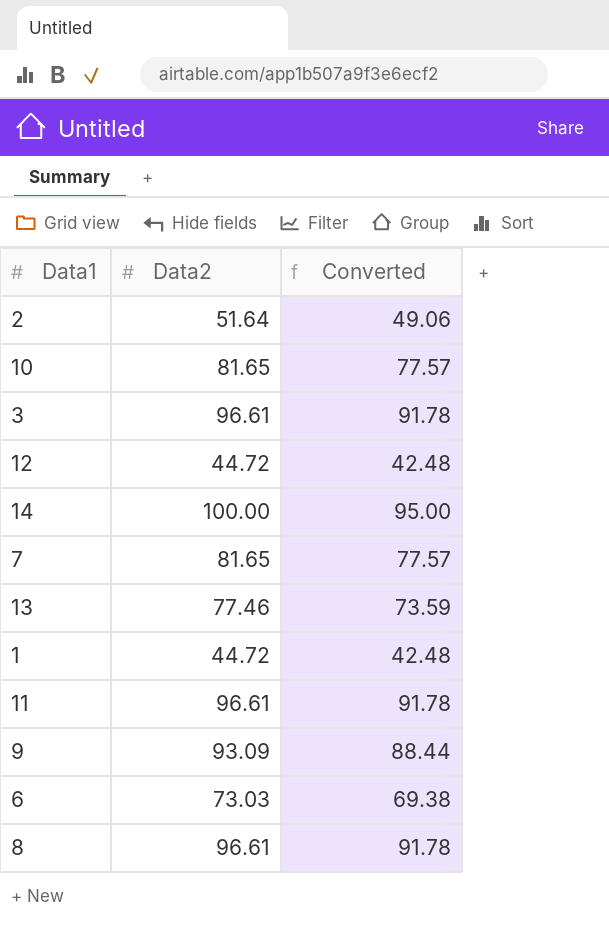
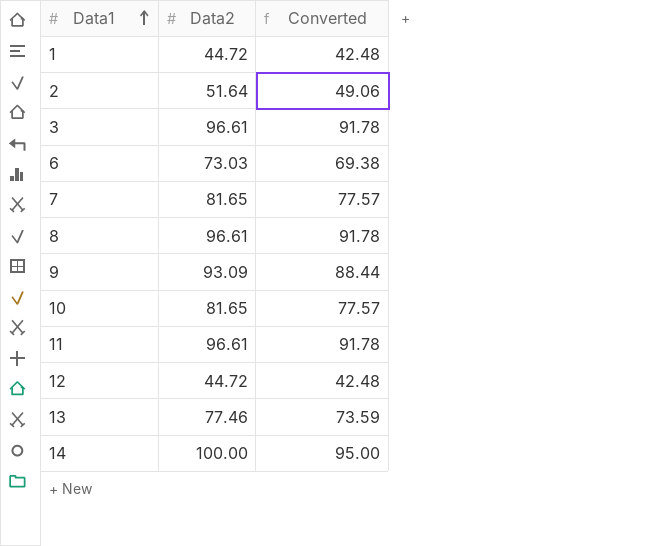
row order: none -> Data1 ascending

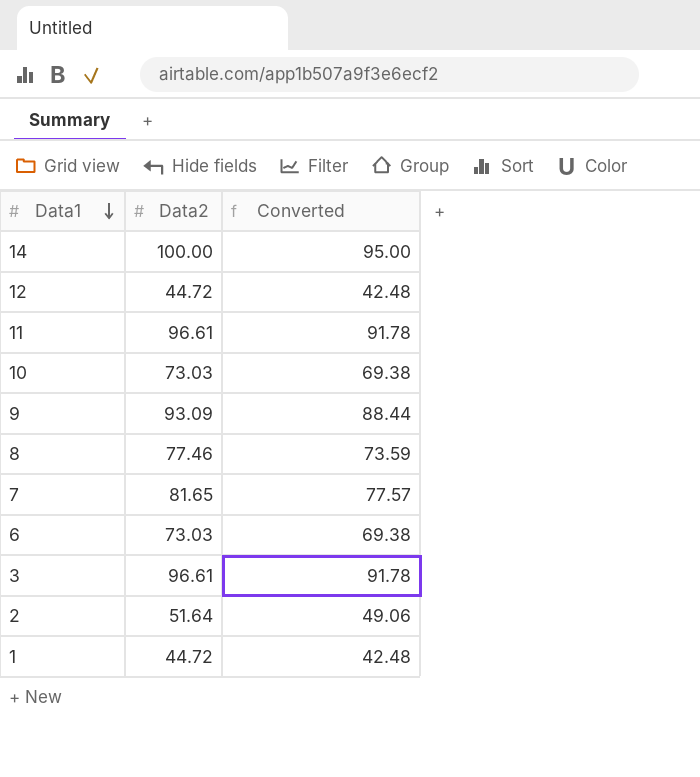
row order: Data1 ascending -> Data1 descending
row 13: 77.46 | 73.59 -> none
10 | Data2: 81.65 -> 73.03
10 | Converted: 77.57 -> 69.38
8 | Data2: 96.61 -> 77.46
8 | Converted: 91.78 -> 73.59

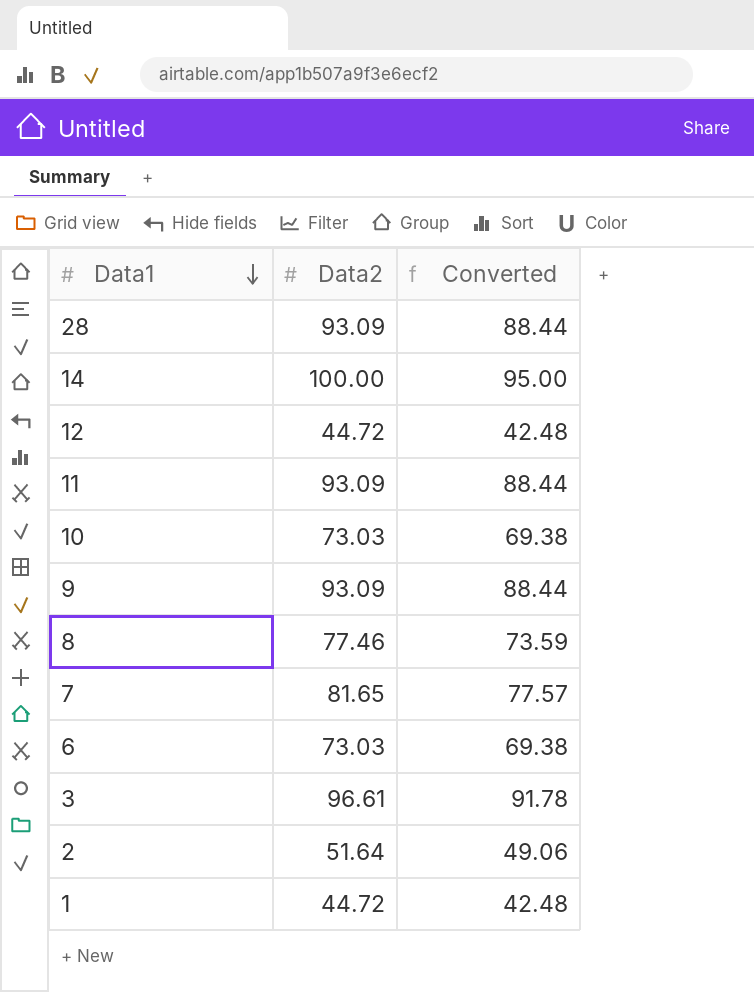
row 28: none -> 93.09 | 88.44
11 | Data2: 96.61 -> 93.09
11 | Converted: 91.78 -> 88.44

